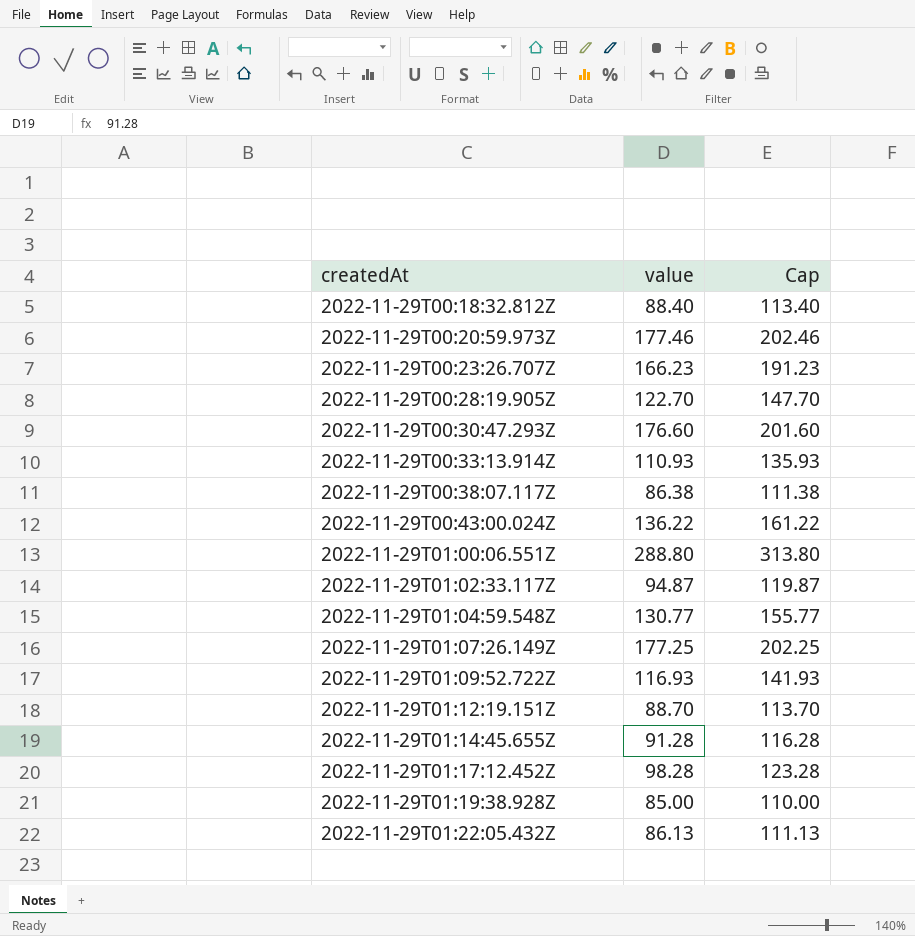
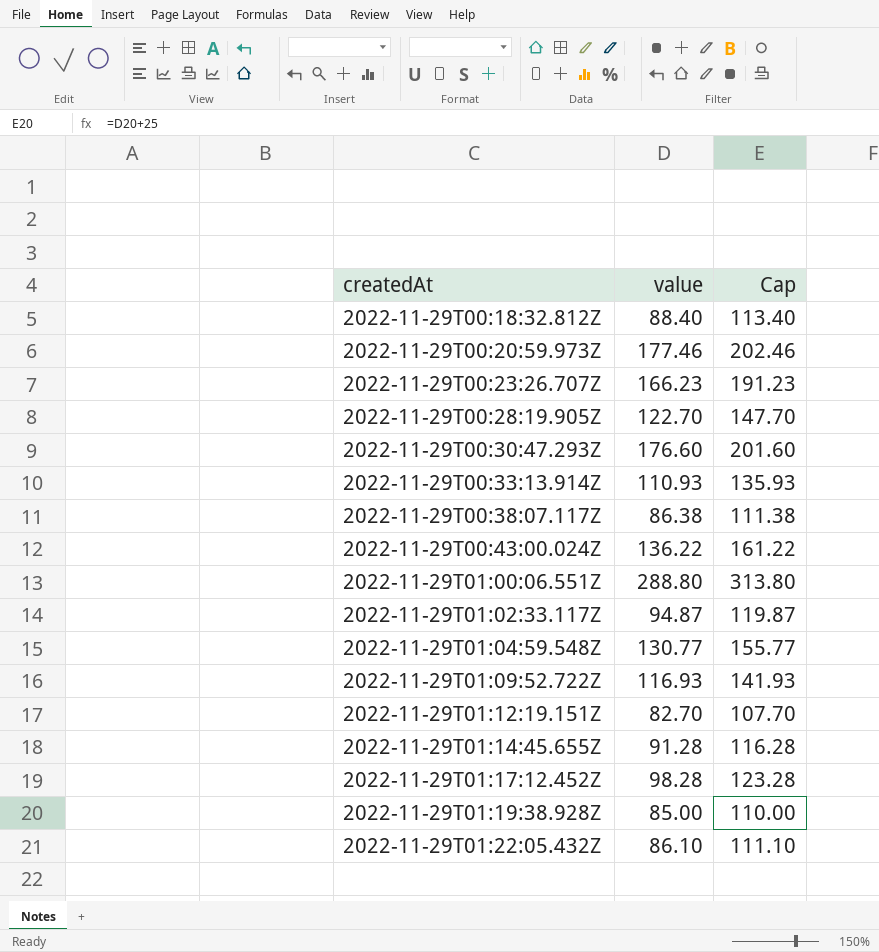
row 2022-11-29T01:07:26.149Z: 177.25 | 202.25 -> none
2022-11-29T01:12:19.151Z | value: 88.70 -> 82.70
2022-11-29T01:12:19.151Z | Cap: 113.70 -> 107.70
2022-11-29T01:22:05.432Z | value: 86.13 -> 86.10
2022-11-29T01:22:05.432Z | Cap: 111.13 -> 111.10

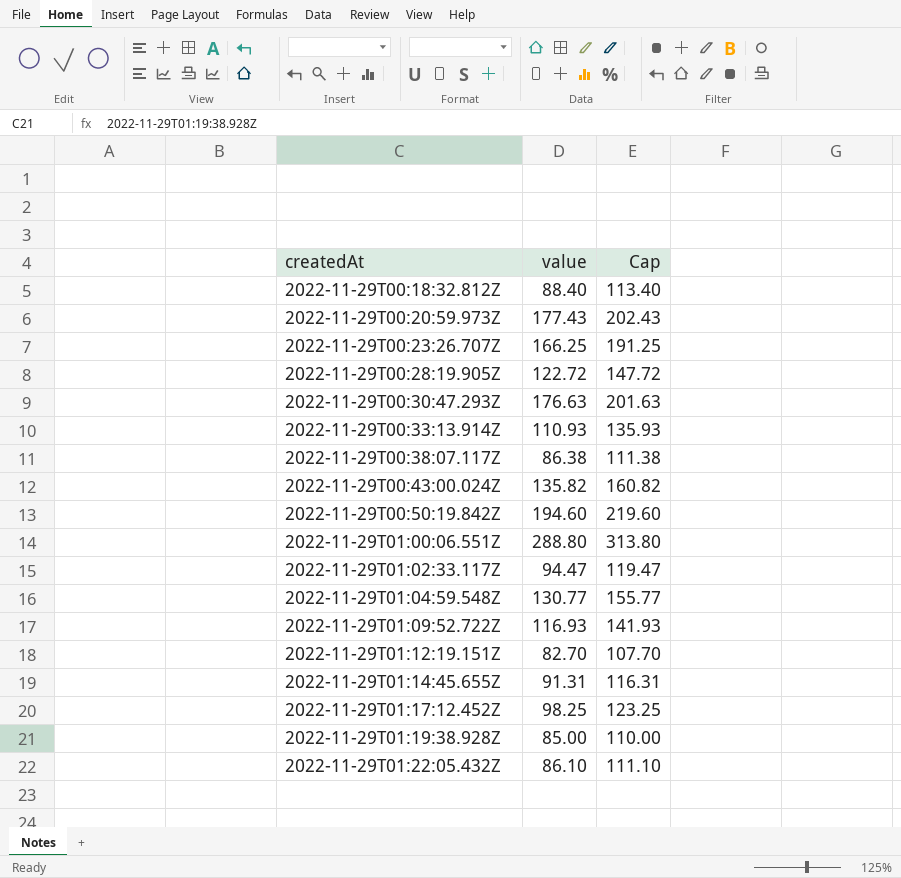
2022-11-29T00:20:59.973Z | value: 177.46 -> 177.43
2022-11-29T00:20:59.973Z | Cap: 202.46 -> 202.43
2022-11-29T00:23:26.707Z | value: 166.23 -> 166.25
2022-11-29T00:23:26.707Z | Cap: 191.23 -> 191.25
2022-11-29T00:28:19.905Z | value: 122.70 -> 122.72
2022-11-29T00:28:19.905Z | Cap: 147.70 -> 147.72
2022-11-29T00:30:47.293Z | value: 176.60 -> 176.63
2022-11-29T00:30:47.293Z | Cap: 201.60 -> 201.63
2022-11-29T00:43:00.024Z | value: 136.22 -> 135.82
2022-11-29T00:43:00.024Z | Cap: 161.22 -> 160.82
row 2022-11-29T00:50:19.842Z: none -> 194.60 | 219.60
2022-11-29T01:02:33.117Z | value: 94.87 -> 94.47
2022-11-29T01:02:33.117Z | Cap: 119.87 -> 119.47
2022-11-29T01:14:45.655Z | value: 91.28 -> 91.31
2022-11-29T01:14:45.655Z | Cap: 116.28 -> 116.31
2022-11-29T01:17:12.452Z | value: 98.28 -> 98.25
2022-11-29T01:17:12.452Z | Cap: 123.28 -> 123.25

